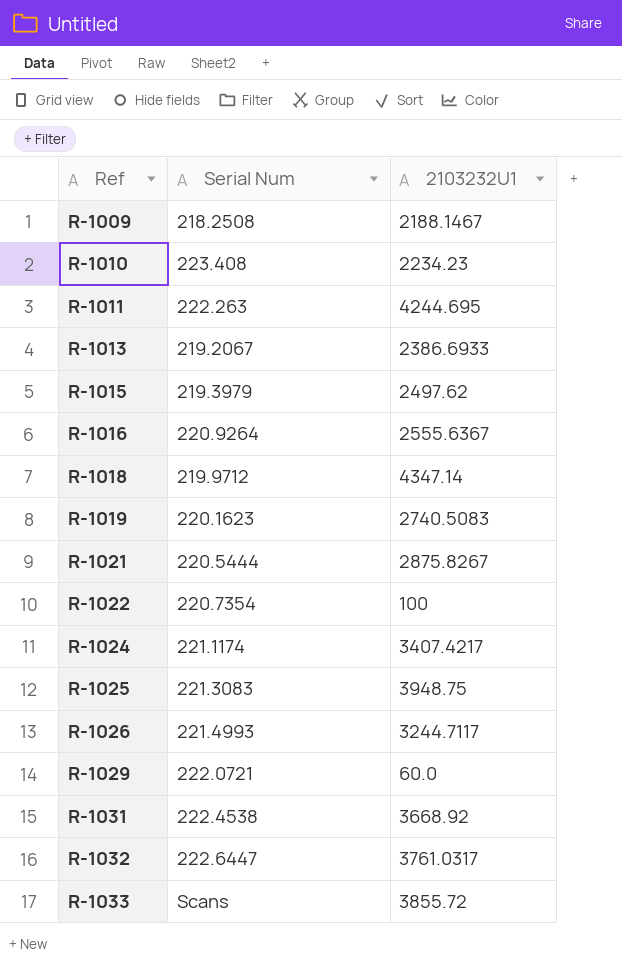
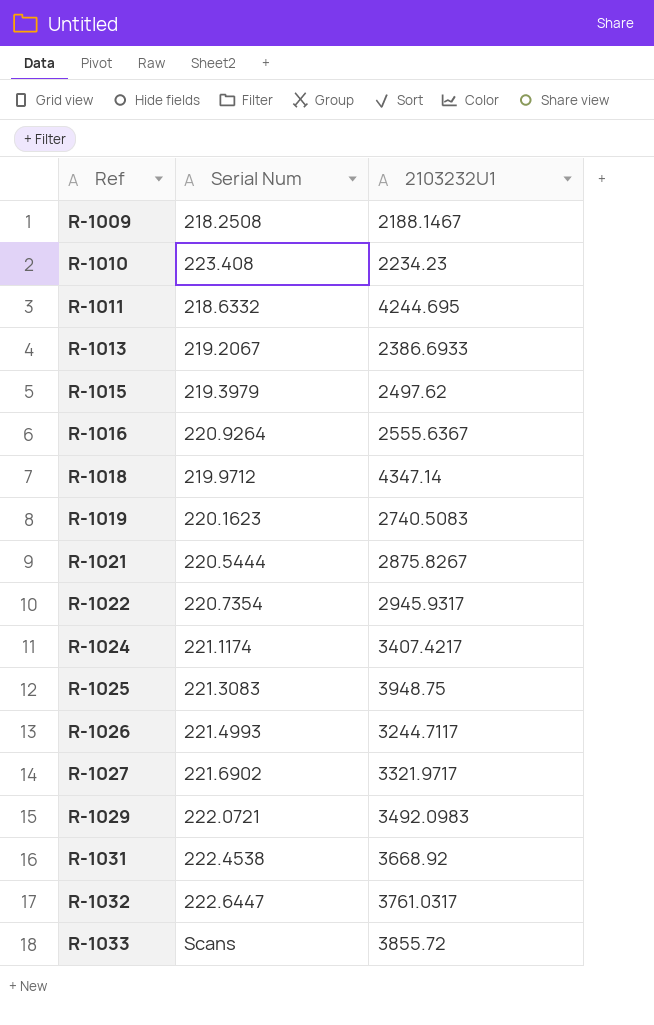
R-1011 | Serial Num: 222.263 -> 218.6332
R-1022 | 2103232U1: 100 -> 2945.9317
row R-1027: none -> 221.6902 | 3321.9717
R-1029 | 2103232U1: 60.0 -> 3492.0983

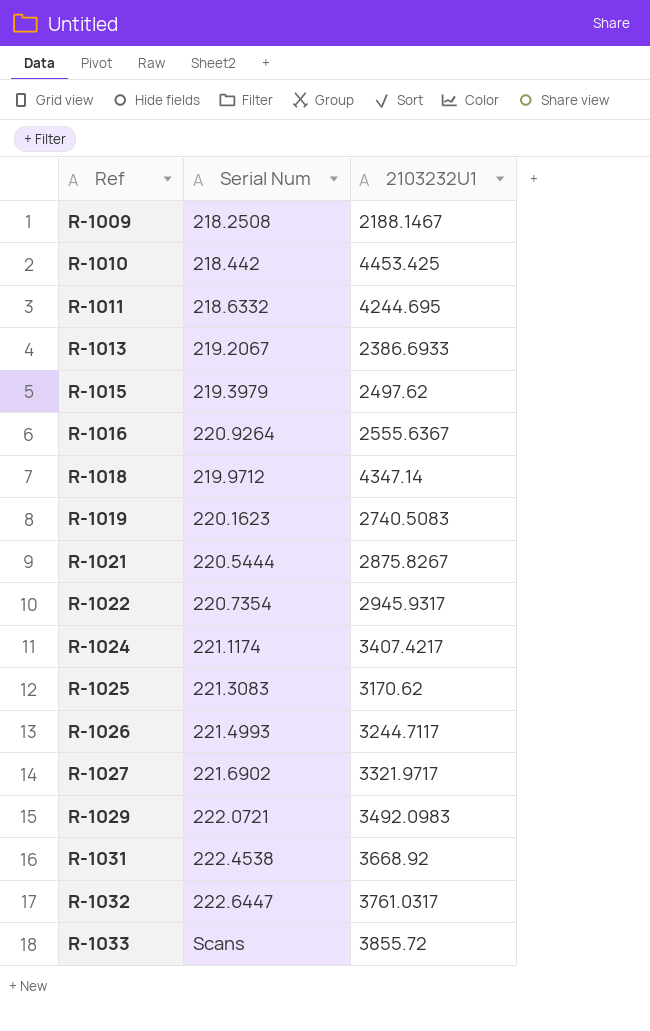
R-1010 | Serial Num: 223.408 -> 218.442
R-1010 | 2103232U1: 2234.23 -> 4453.425
R-1025 | 2103232U1: 3948.75 -> 3170.62

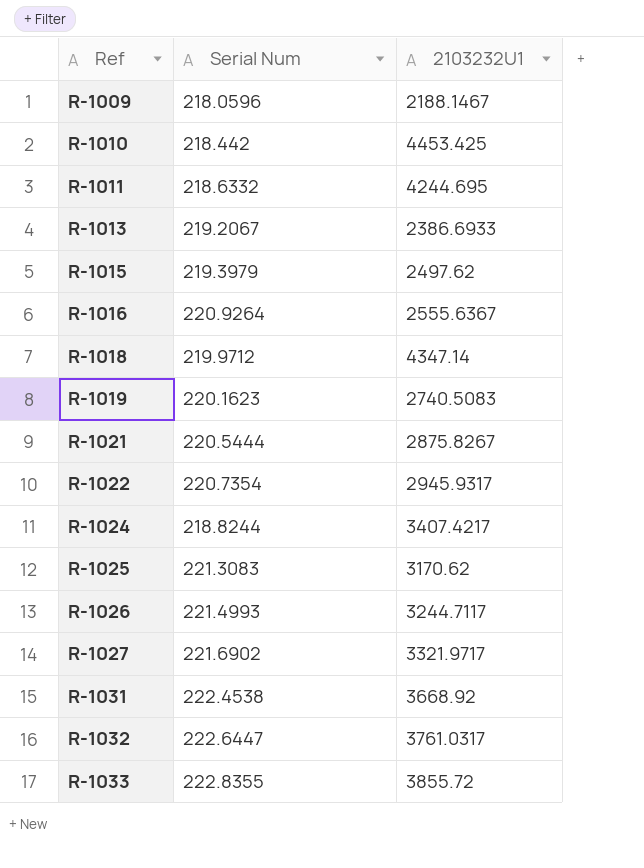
row R-1029: 222.0721 | 3492.0983 -> none
R-1009 | Serial Num: 218.2508 -> 218.0596
R-1024 | Serial Num: 221.1174 -> 218.8244
R-1033 | Serial Num: Scans -> 222.8355

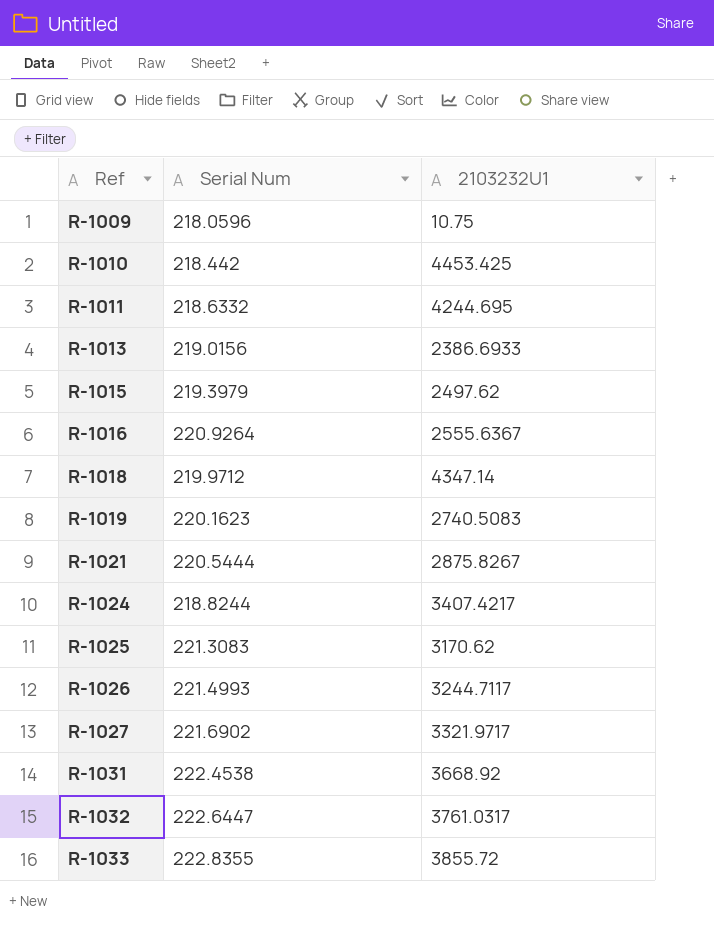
row R-1022: 220.7354 | 2945.9317 -> none
R-1009 | 2103232U1: 2188.1467 -> 10.75
R-1013 | Serial Num: 219.2067 -> 219.0156

